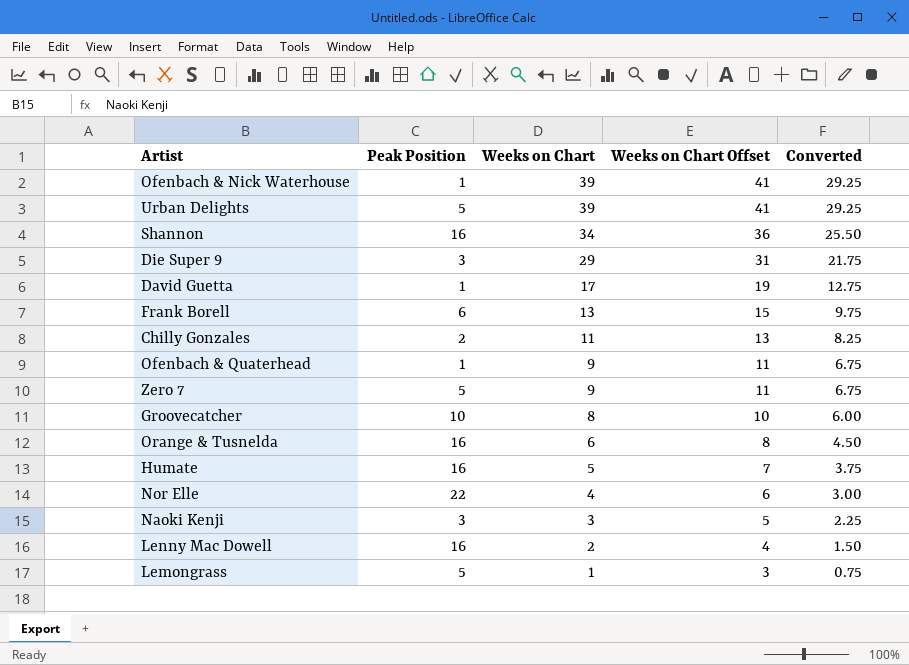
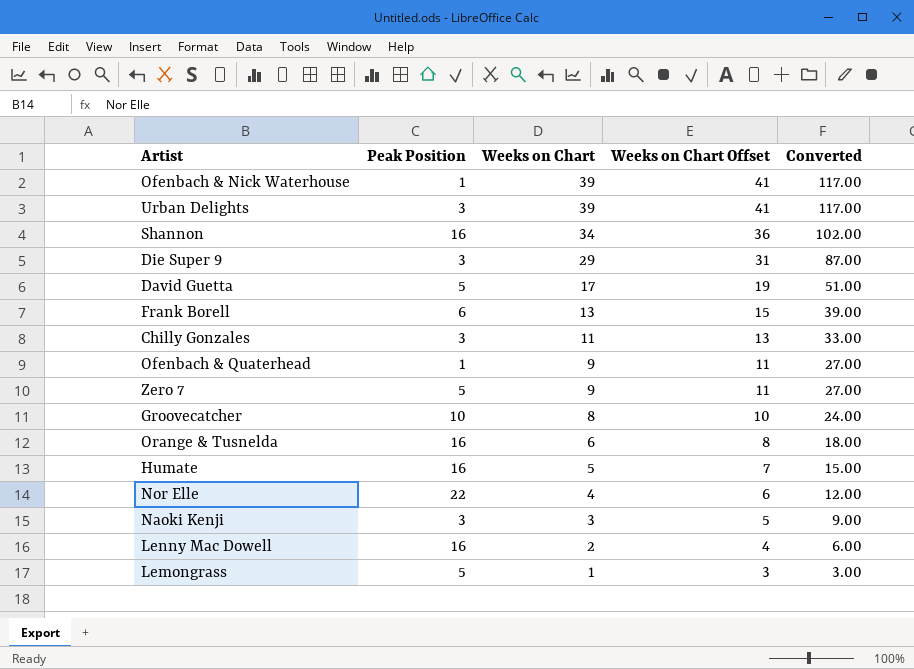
column Converted | formula: [Weeks on Chart] * 0.75 -> [Weeks on Chart] * 3
Urban Delights | Peak Position: 5 -> 3
David Guetta | Peak Position: 1 -> 5
Chilly Gonzales | Peak Position: 2 -> 3

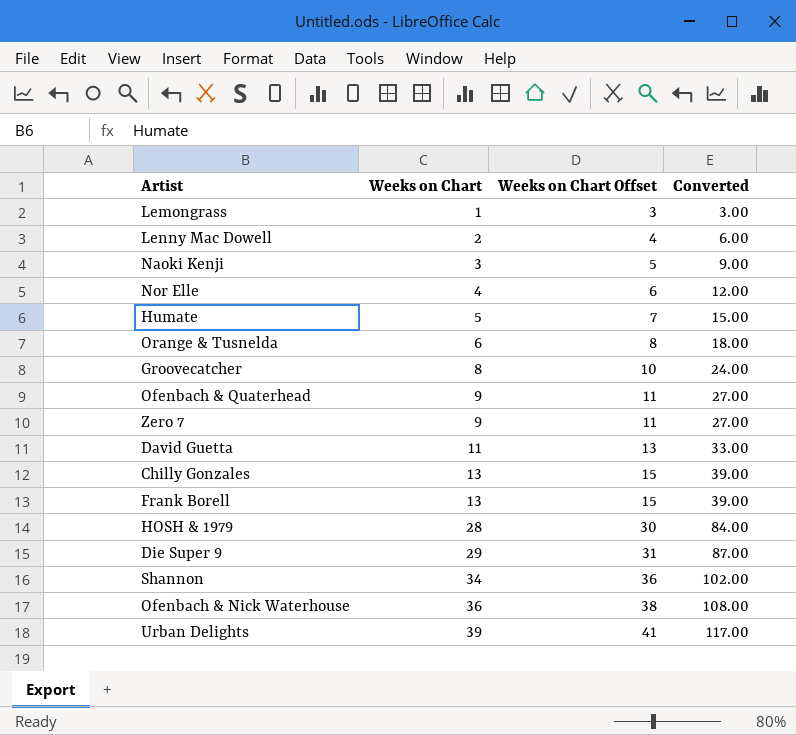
row order: Weeks on Chart descending -> Weeks on Chart ascending
column Peak Position | position: 2 -> none
David Guetta | Weeks on Chart: 17 -> 11
David Guetta | Weeks on Chart Offset: 19 -> 13
David Guetta | Converted: 51.00 -> 33.00
Chilly Gonzales | Weeks on Chart: 11 -> 13
Chilly Gonzales | Weeks on Chart Offset: 13 -> 15
Chilly Gonzales | Converted: 33.00 -> 39.00
row HOSH & 1979: none -> 28 | 30 | 84.00
Ofenbach & Nick Waterhouse | Weeks on Chart: 39 -> 36
Ofenbach & Nick Waterhouse | Weeks on Chart Offset: 41 -> 38
Ofenbach & Nick Waterhouse | Converted: 117.00 -> 108.00

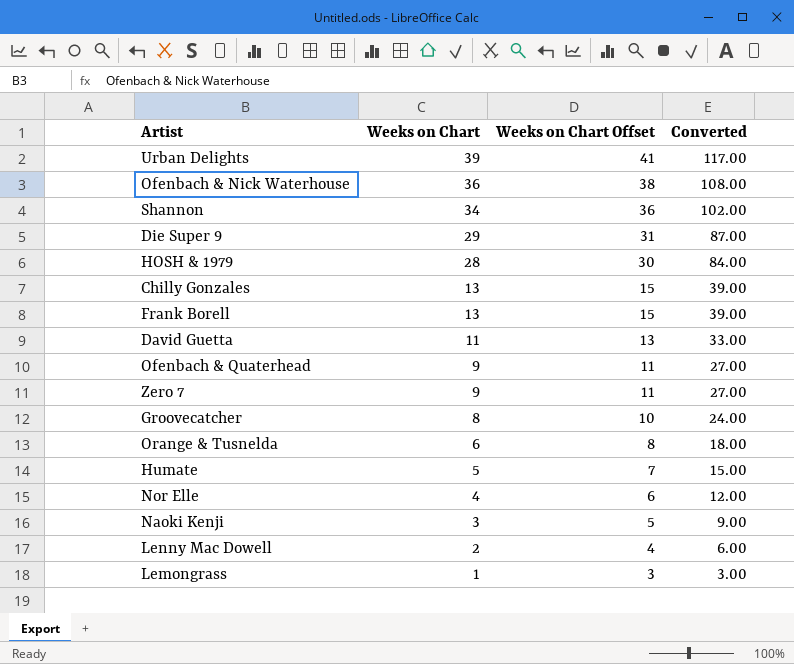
row order: Weeks on Chart ascending -> Weeks on Chart descending

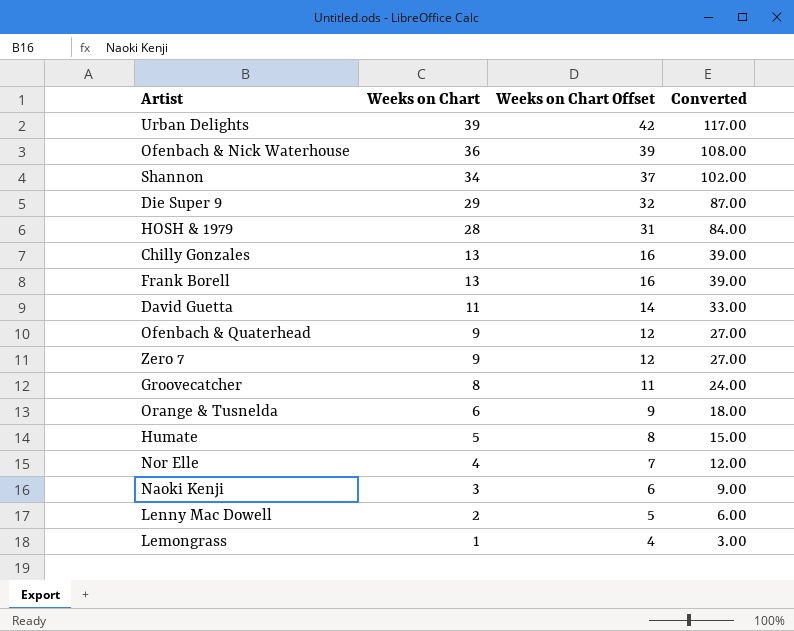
column Weeks on Chart Offset | formula: [Weeks on Chart] + 2 -> [Weeks on Chart] + 3

